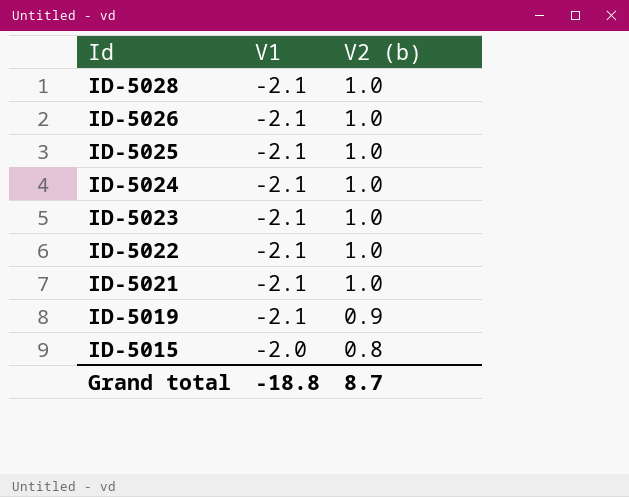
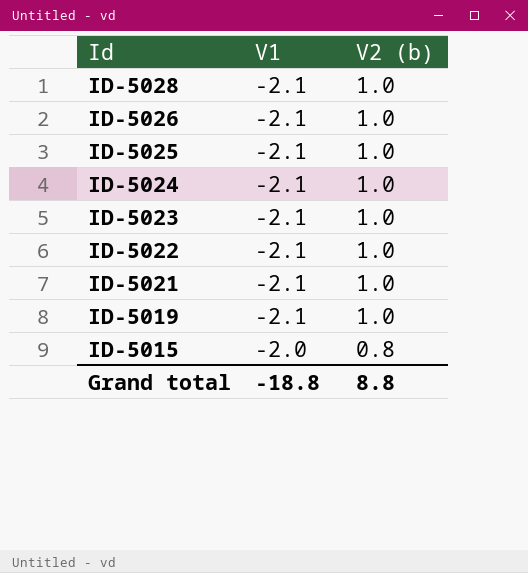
ID-5019 | V2 (b): 0.9 -> 1.0
Grand total | V2 (b): 8.7 -> 8.8

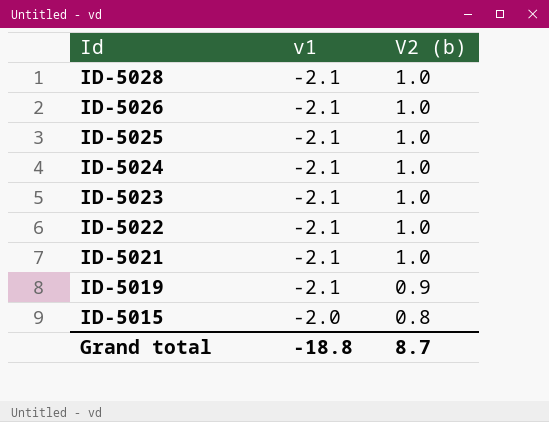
column name: V1 -> v1
ID-5019 | V2 (b): 1.0 -> 0.9
Grand total | V2 (b): 8.8 -> 8.7

